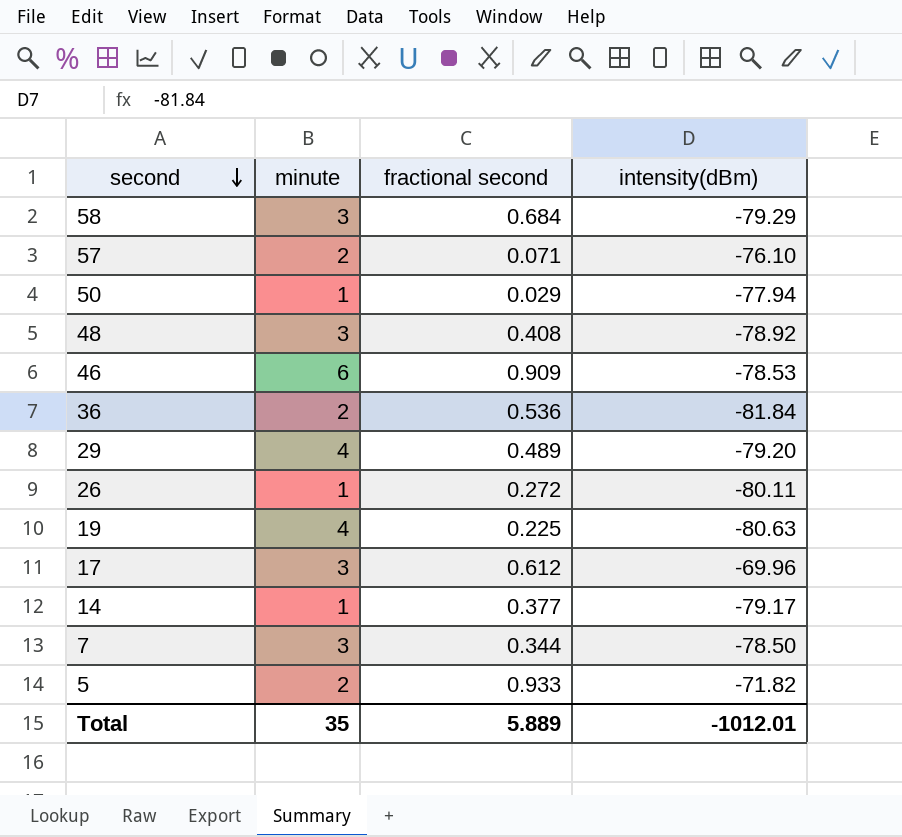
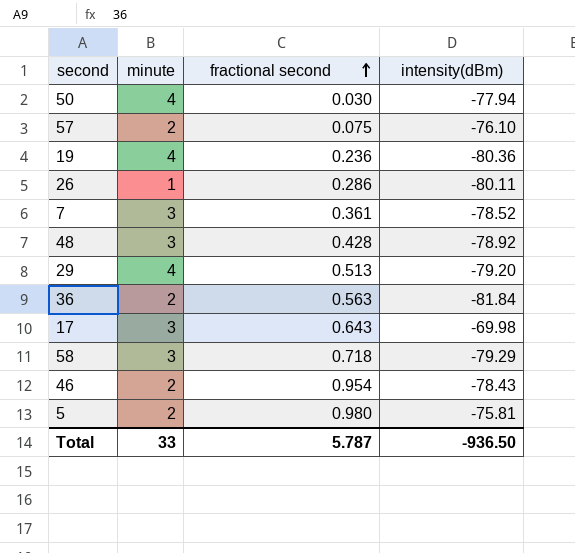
row order: second descending -> fractional second ascending
row 14: 1 | 0.377 | -79.17 -> none
50 | minute: 1 -> 4
50 | fractional second: 0.029 -> 0.030
57 | fractional second: 0.071 -> 0.075
19 | fractional second: 0.225 -> 0.236
19 | intensity(dBm): -80.63 -> -80.36
26 | fractional second: 0.272 -> 0.286
7 | fractional second: 0.344 -> 0.361
7 | intensity(dBm): -78.50 -> -78.52
48 | fractional second: 0.408 -> 0.428
29 | fractional second: 0.489 -> 0.513
36 | fractional second: 0.536 -> 0.563
17 | fractional second: 0.612 -> 0.643
17 | intensity(dBm): -69.96 -> -69.98
58 | fractional second: 0.684 -> 0.718
46 | minute: 6 -> 2
46 | fractional second: 0.909 -> 0.954
46 | intensity(dBm): -78.53 -> -78.43
5 | fractional second: 0.933 -> 0.980
5 | intensity(dBm): -71.82 -> -75.81
Total | minute: 35 -> 33
Total | fractional second: 5.889 -> 5.787
Total | intensity(dBm): -1012.01 -> -936.50

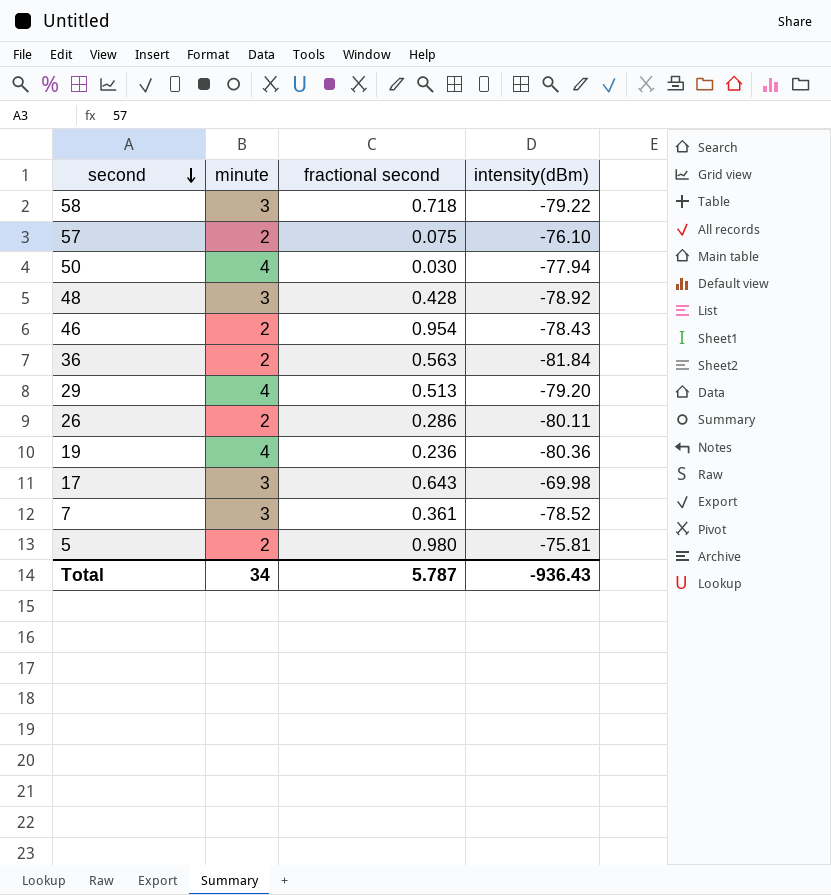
row order: fractional second ascending -> second descending
58 | intensity(dBm): -79.29 -> -79.22
26 | minute: 1 -> 2
Total | minute: 33 -> 34
Total | intensity(dBm): -936.50 -> -936.43

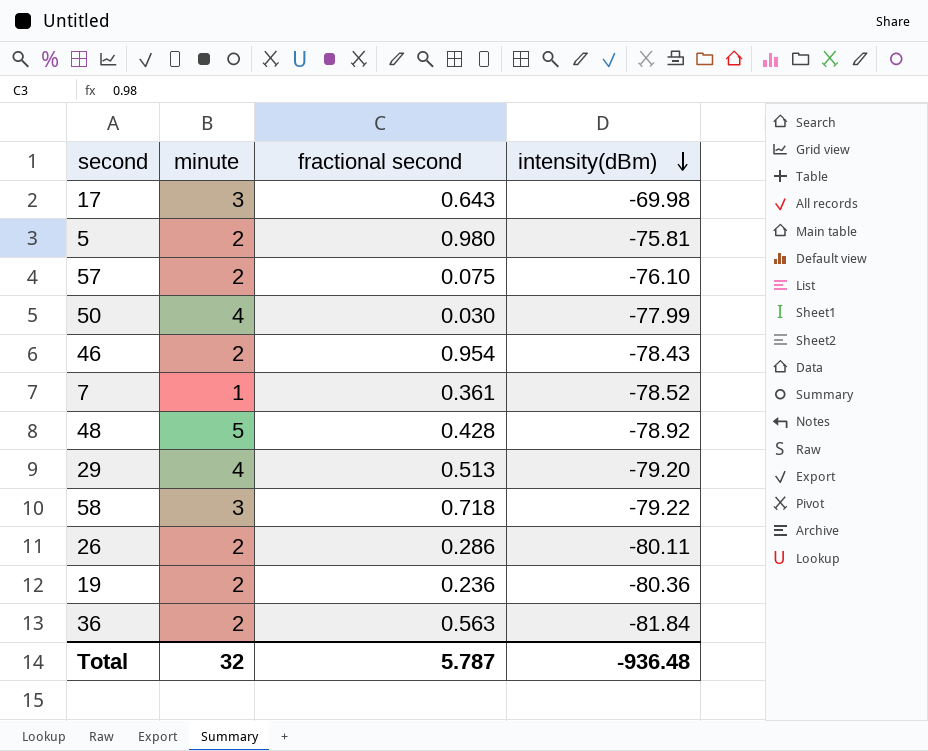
row order: second descending -> intensity(dBm) descending
50 | intensity(dBm): -77.94 -> -77.99
7 | minute: 3 -> 1
48 | minute: 3 -> 5
19 | minute: 4 -> 2
Total | minute: 34 -> 32
Total | intensity(dBm): -936.43 -> -936.48

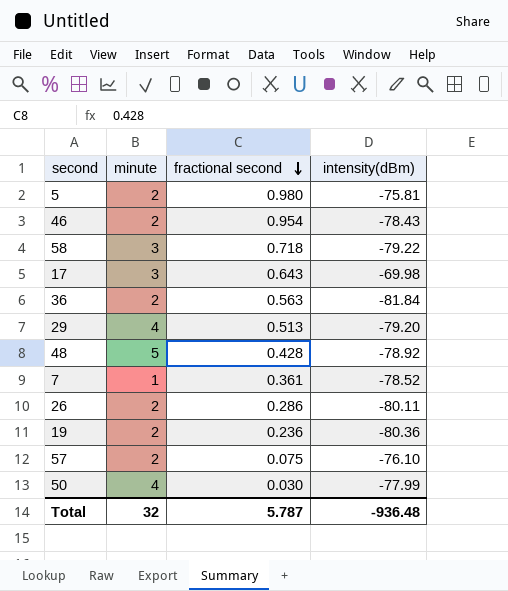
row order: intensity(dBm) descending -> fractional second descending

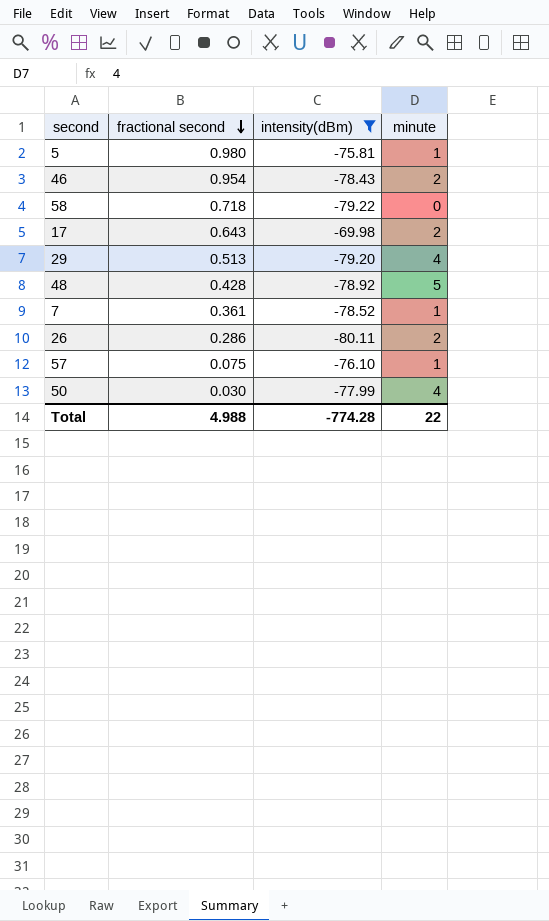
filter: none -> intensity(dBm) >= -80.11
column minute | position: 2 -> 4
5 | minute: 2 -> 1
58 | minute: 3 -> 0
17 | minute: 3 -> 2
57 | minute: 2 -> 1
Total | fractional second: 5.787 -> 4.988
Total | intensity(dBm): -936.48 -> -774.28
Total | minute: 32 -> 22

